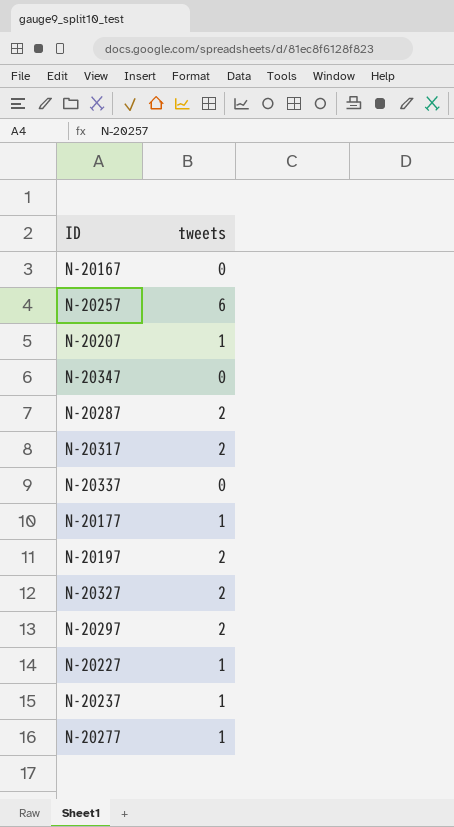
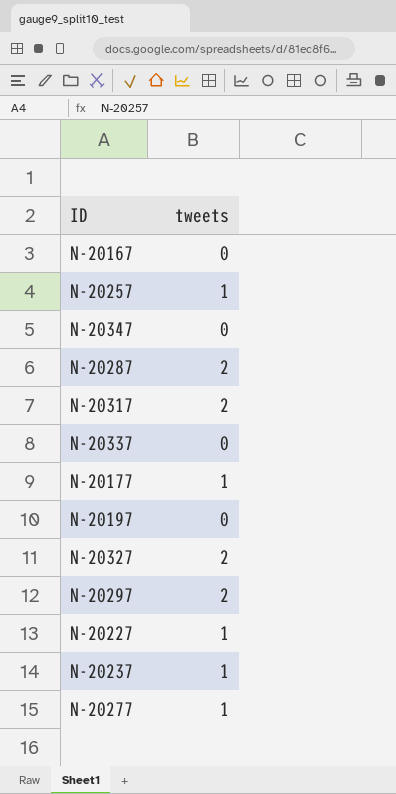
row N-20207: 1 -> none
N-20257 | tweets: 6 -> 1
N-20197 | tweets: 2 -> 0

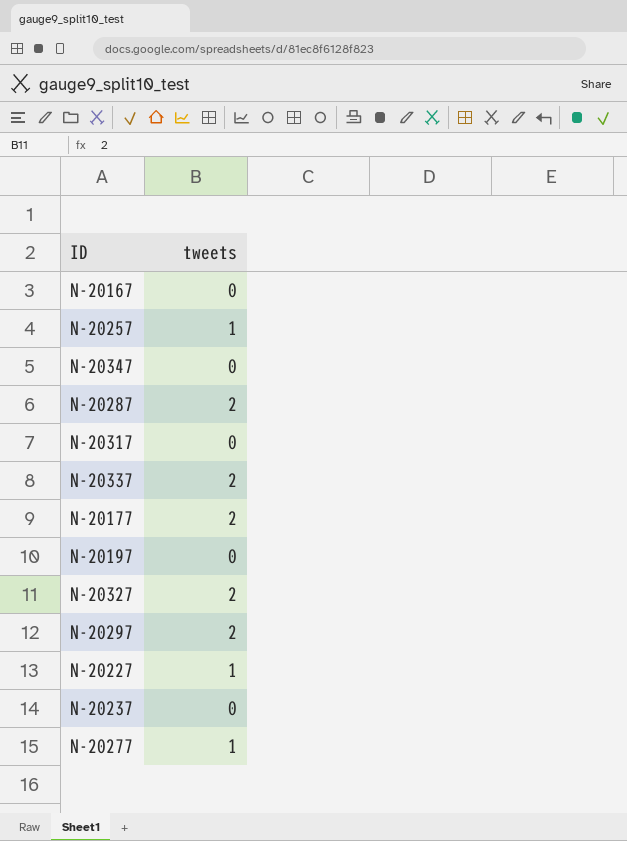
N-20317 | tweets: 2 -> 0
N-20337 | tweets: 0 -> 2
N-20177 | tweets: 1 -> 2
N-20237 | tweets: 1 -> 0

